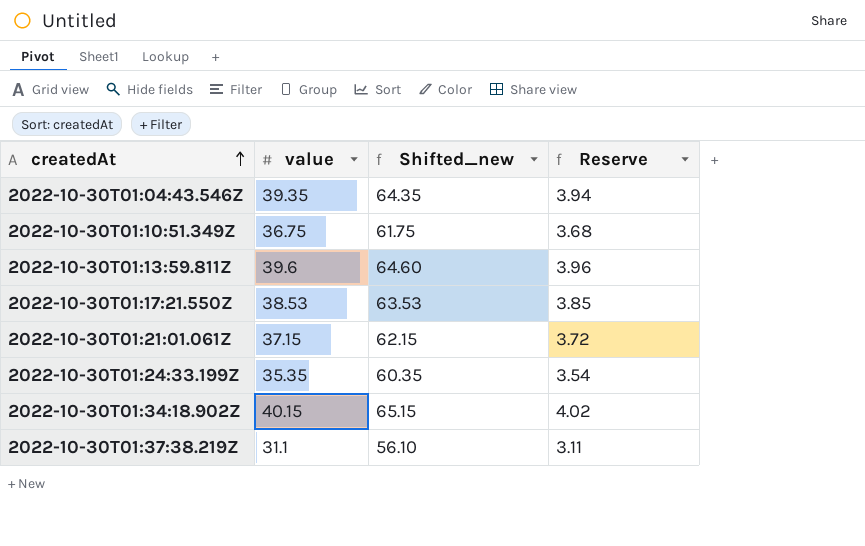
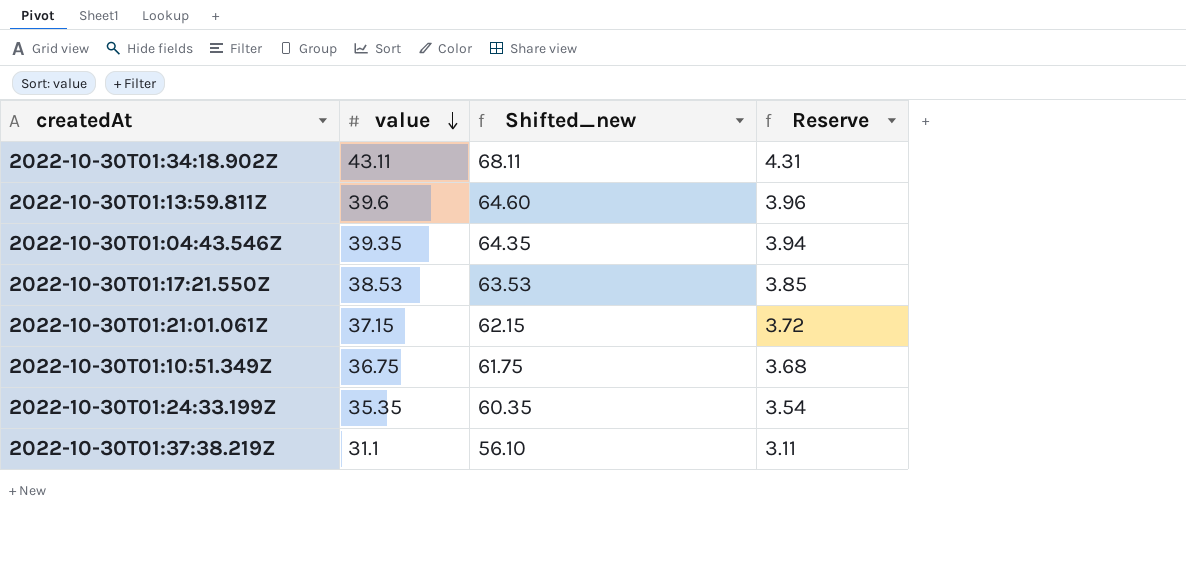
row order: createdAt ascending -> value descending
2022-10-30T01:34:18.902Z | value: 40.15 -> 43.11
2022-10-30T01:34:18.902Z | Shifted_new: 65.15 -> 68.11
2022-10-30T01:34:18.902Z | Reserve: 4.02 -> 4.31

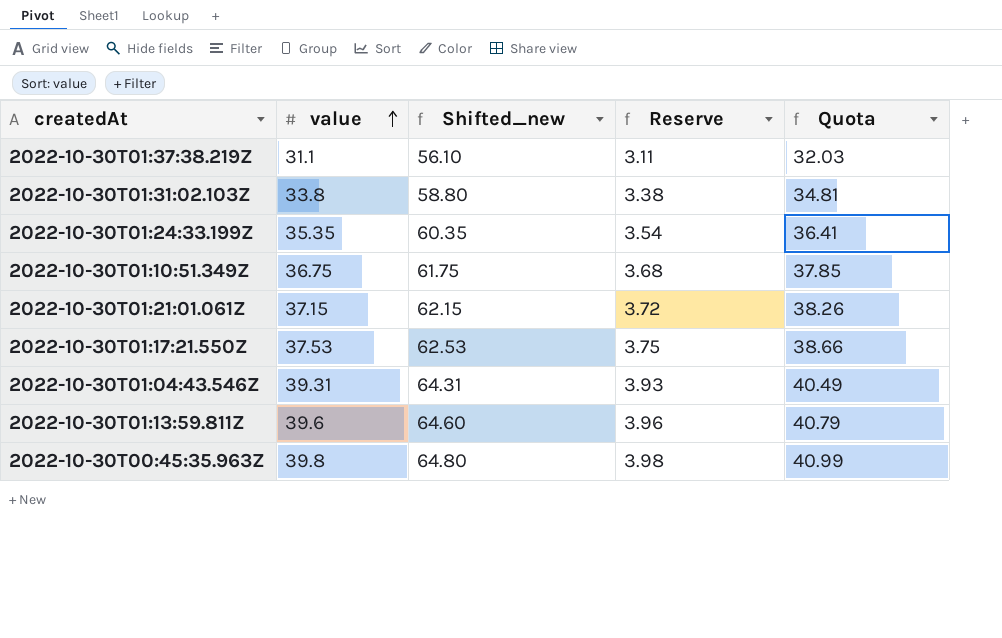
row order: value descending -> value ascending
column Quota | formula: none -> [value] * 1.03
row 2022-10-30T01:34:18.902Z: 43.11 | 68.11 | 4.31 -> none
row 2022-10-30T01:31:02.103Z: none -> 33.8 | 58.80 | 3.38 | 34.81
2022-10-30T01:17:21.550Z | value: 38.53 -> 37.53
2022-10-30T01:17:21.550Z | Shifted_new: 63.53 -> 62.53
2022-10-30T01:17:21.550Z | Reserve: 3.85 -> 3.75
2022-10-30T01:04:43.546Z | value: 39.35 -> 39.31
2022-10-30T01:04:43.546Z | Shifted_new: 64.35 -> 64.31
2022-10-30T01:04:43.546Z | Reserve: 3.94 -> 3.93
row 2022-10-30T00:45:35.963Z: none -> 39.8 | 64.80 | 3.98 | 40.99

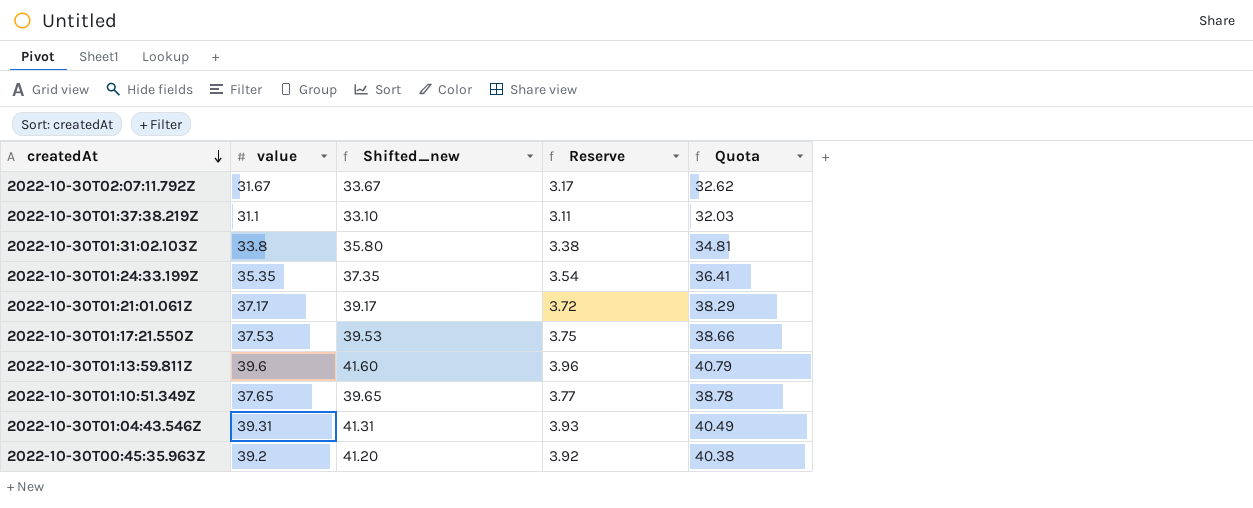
row order: value ascending -> createdAt descending
column Shifted_new | formula: [value] + 25 -> [value] + 2
row 2022-10-30T02:07:11.792Z: none -> 31.67 | 33.67 | 3.17 | 32.62
2022-10-30T01:21:01.061Z | value: 37.15 -> 37.17
2022-10-30T01:21:01.061Z | Quota: 38.26 -> 38.29
2022-10-30T01:10:51.349Z | value: 36.75 -> 37.65
2022-10-30T01:10:51.349Z | Reserve: 3.68 -> 3.77
2022-10-30T01:10:51.349Z | Quota: 37.85 -> 38.78
2022-10-30T00:45:35.963Z | value: 39.8 -> 39.2
2022-10-30T00:45:35.963Z | Reserve: 3.98 -> 3.92
2022-10-30T00:45:35.963Z | Quota: 40.99 -> 40.38

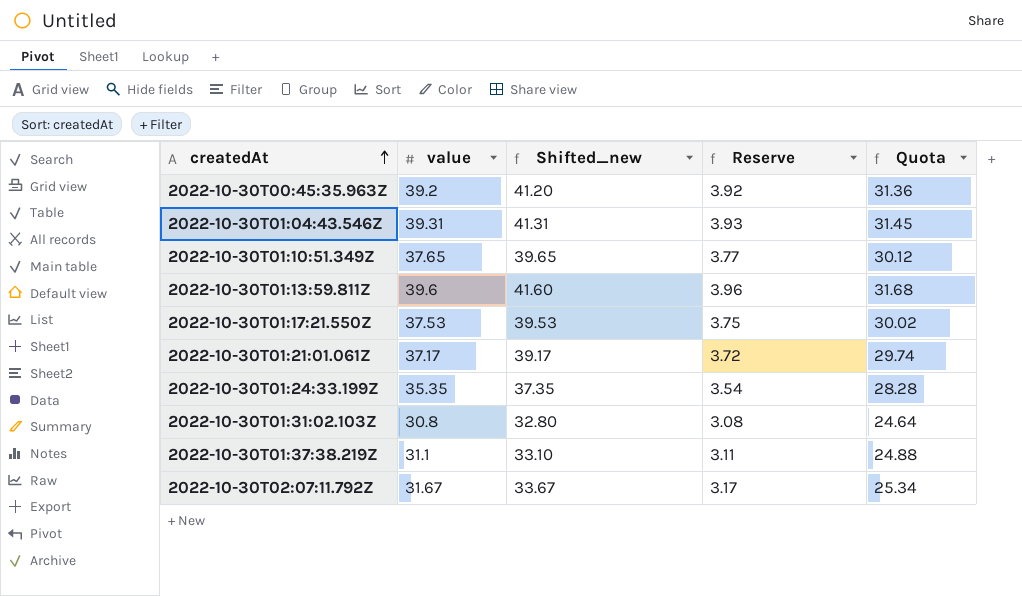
row order: createdAt descending -> createdAt ascending
column Quota | formula: [value] * 1.03 -> [value] * 0.8
2022-10-30T01:31:02.103Z | value: 33.8 -> 30.8
2022-10-30T01:31:02.103Z | Shifted_new: 35.80 -> 32.80
2022-10-30T01:31:02.103Z | Reserve: 3.38 -> 3.08

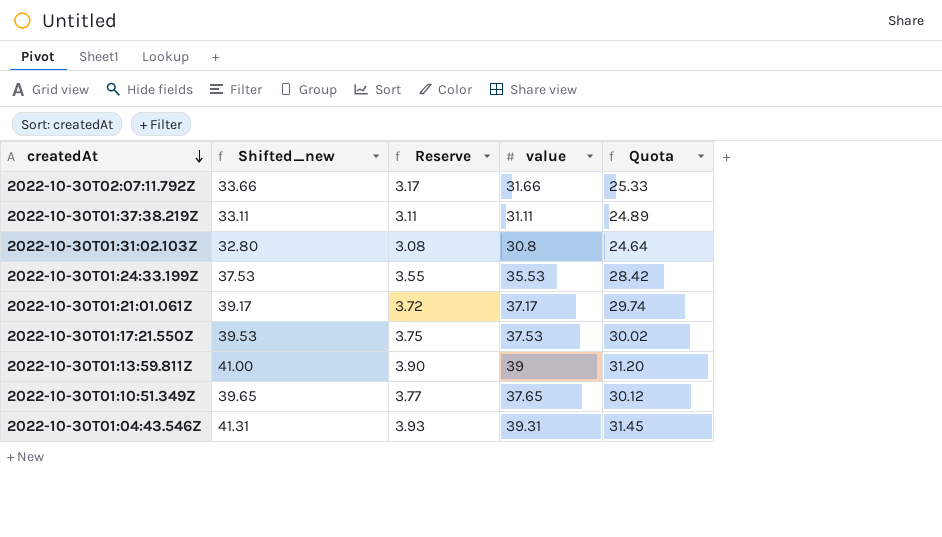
row order: createdAt ascending -> createdAt descending
column value | position: 2 -> 4
row 2022-10-30T00:45:35.963Z: 39.2 | 41.20 | 3.92 | 31.36 -> none
2022-10-30T02:07:11.792Z | Shifted_new: 33.67 -> 33.66
2022-10-30T02:07:11.792Z | value: 31.67 -> 31.66
2022-10-30T02:07:11.792Z | Quota: 25.34 -> 25.33
2022-10-30T01:37:38.219Z | Shifted_new: 33.10 -> 33.11
2022-10-30T01:37:38.219Z | value: 31.1 -> 31.11
2022-10-30T01:37:38.219Z | Quota: 24.88 -> 24.89
2022-10-30T01:24:33.199Z | Shifted_new: 37.35 -> 37.53
2022-10-30T01:24:33.199Z | Reserve: 3.54 -> 3.55
2022-10-30T01:24:33.199Z | value: 35.35 -> 35.53
2022-10-30T01:24:33.199Z | Quota: 28.28 -> 28.42
2022-10-30T01:13:59.811Z | Shifted_new: 41.60 -> 41.00
2022-10-30T01:13:59.811Z | Reserve: 3.96 -> 3.90
2022-10-30T01:13:59.811Z | value: 39.6 -> 39
2022-10-30T01:13:59.811Z | Quota: 31.68 -> 31.20

